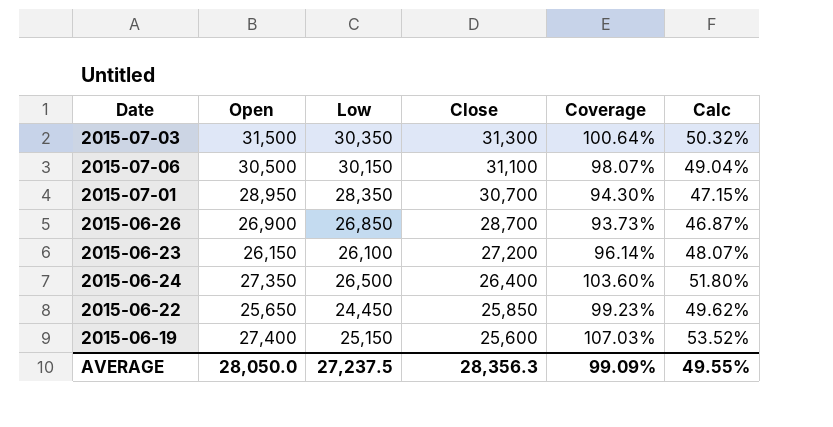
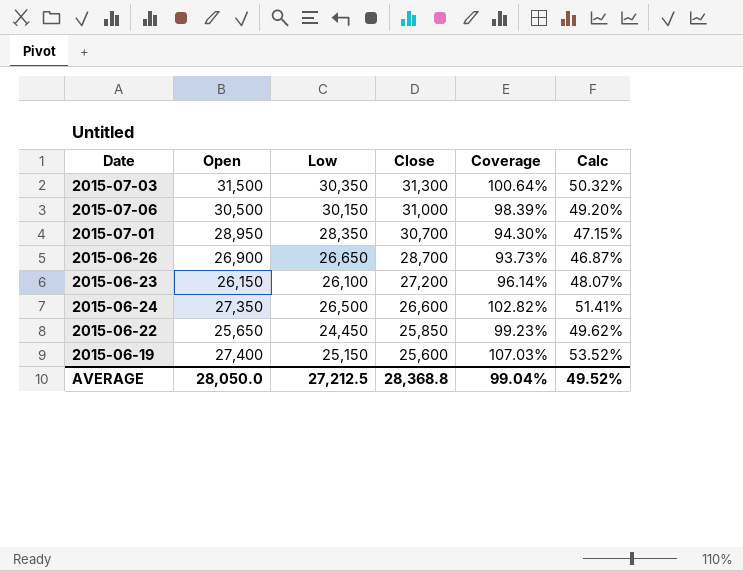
2015-07-06 | Close: 31,100 -> 31,000
2015-07-06 | Coverage: 98.07% -> 98.39%
2015-07-06 | Calc: 49.04% -> 49.20%
2015-06-26 | Low: 26,850 -> 26,650
2015-06-24 | Close: 26,400 -> 26,600
2015-06-24 | Coverage: 103.60% -> 102.82%
2015-06-24 | Calc: 51.80% -> 51.41%
AVERAGE | Low: 27,237.5 -> 27,212.5
AVERAGE | Close: 28,356.3 -> 28,368.8
AVERAGE | Coverage: 99.09% -> 99.04%
AVERAGE | Calc: 49.55% -> 49.52%

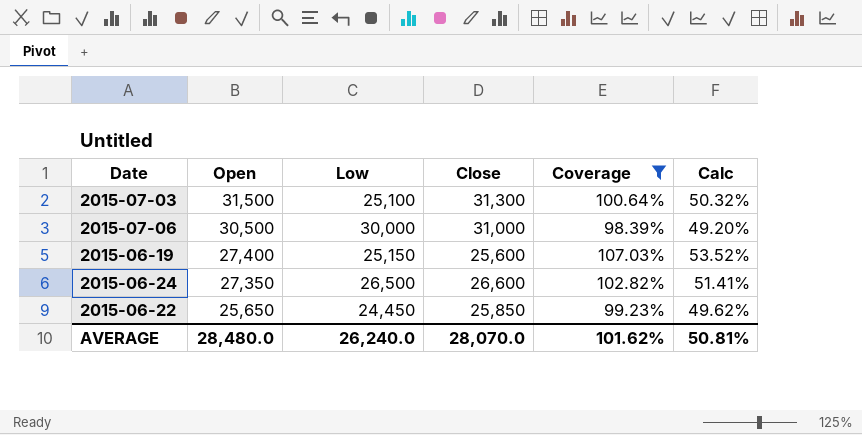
filter: none -> Coverage >= 98.39%
row order: Close descending -> Open descending
2015-07-03 | Low: 30,350 -> 25,100
2015-07-06 | Low: 30,150 -> 30,000
AVERAGE | Open: 28,050.0 -> 28,480.0
AVERAGE | Low: 27,212.5 -> 26,240.0
AVERAGE | Close: 28,368.8 -> 28,070.0
AVERAGE | Coverage: 99.04% -> 101.62%
AVERAGE | Calc: 49.52% -> 50.81%

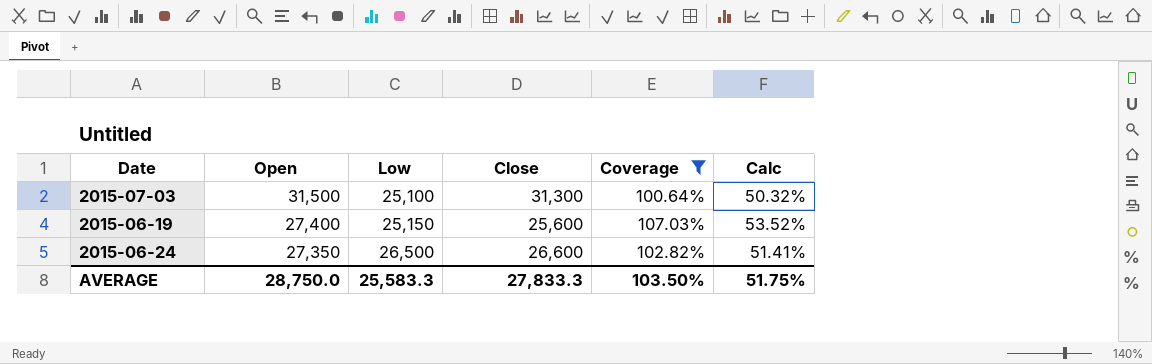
row 2015-07-06: 30,500 | 30,000 | 31,000 | 98.39% | 49.20% -> none
row 2015-06-22: 25,650 | 24,450 | 25,850 | 99.23% | 49.62% -> none
AVERAGE | Open: 28,480.0 -> 28,750.0
AVERAGE | Low: 26,240.0 -> 25,583.3
AVERAGE | Close: 28,070.0 -> 27,833.3
AVERAGE | Coverage: 101.62% -> 103.50%
AVERAGE | Calc: 50.81% -> 51.75%

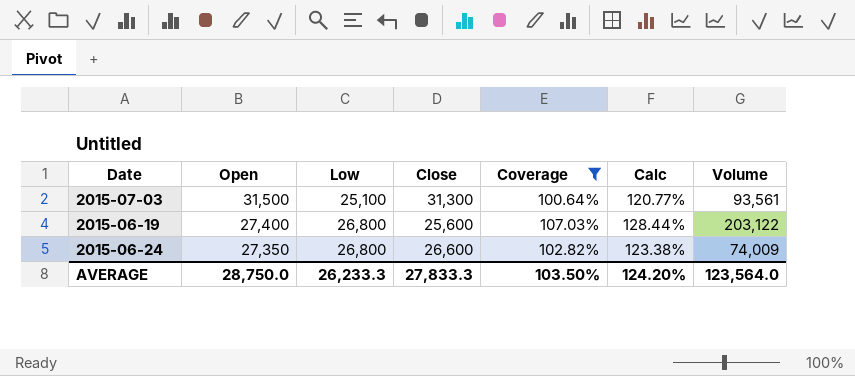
column Calc | formula: [Coverage] * 0.5 -> [Coverage] * 1.2
column Volume | position: none -> 7
2015-06-19 | Low: 25,150 -> 26,800
2015-06-24 | Low: 26,500 -> 26,800
AVERAGE | Low: 25,583.3 -> 26,233.3
AVERAGE | Calc: 51.75% -> 124.20%

